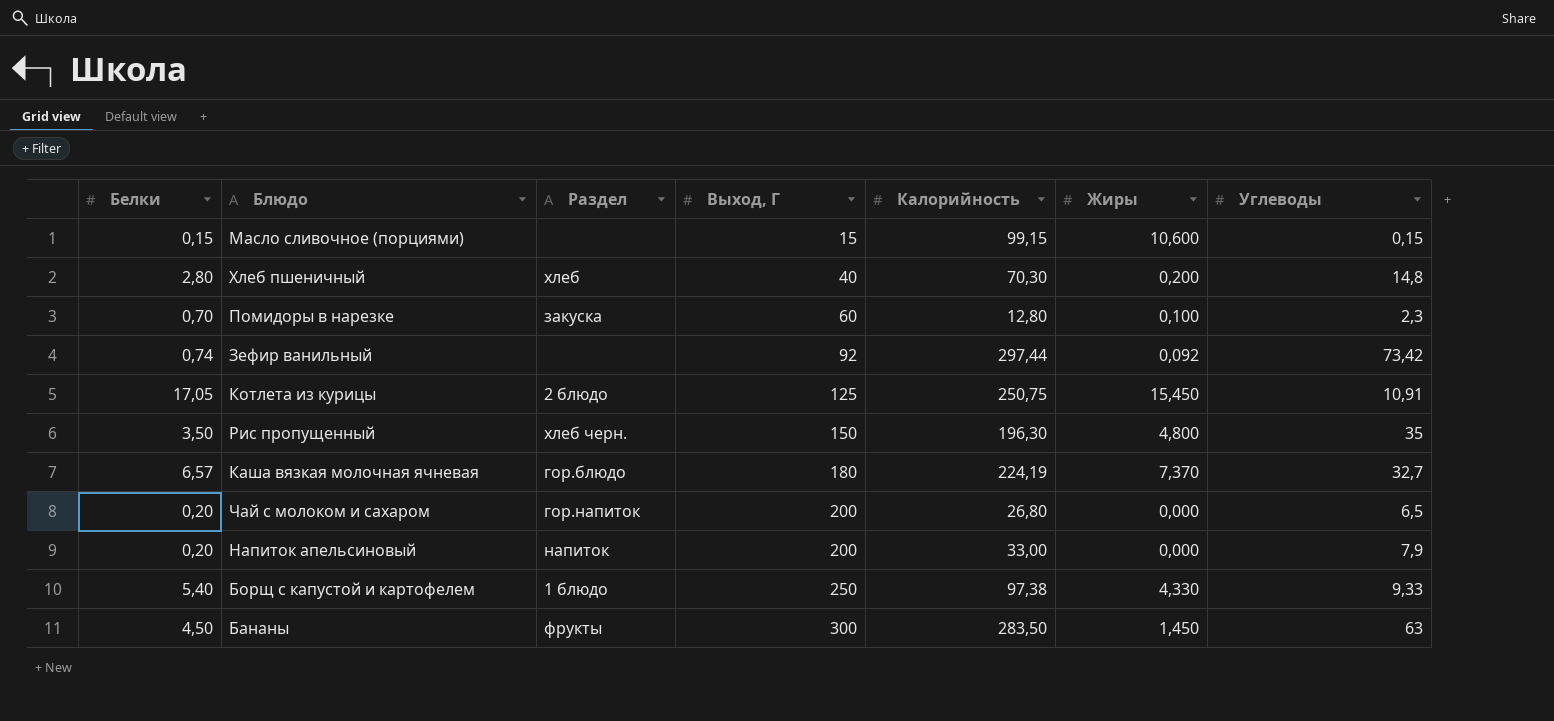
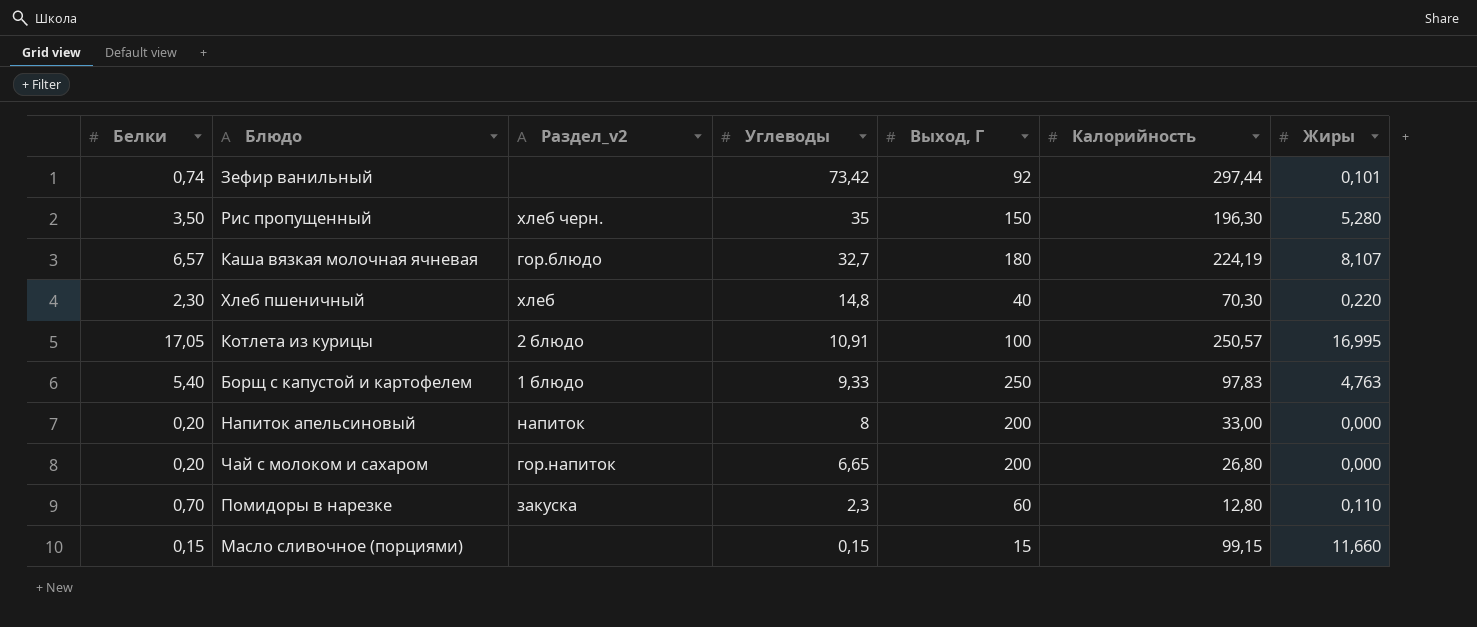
row order: Выход, Г ascending -> Углеводы descending
column name: Раздел -> Раздел_v2
column Углеводы | position: 7 -> 4
row Бананы: 4,50 | фрукты | 300 | 283,50 | 1,450 | 63 -> none
Зефир ванильный | Жиры: 0,092 -> 0,101
Рис пропущенный | Жиры: 4,800 -> 5,280
Каша вязкая молочная ячневая | Жиры: 7,370 -> 8,107
Хлеб пшеничный | Белки: 2,80 -> 2,30
Хлеб пшеничный | Жиры: 0,200 -> 0,220
Котлета из курицы | Выход, Г: 125 -> 100
Котлета из курицы | Калорийность: 250,75 -> 250,57
Котлета из курицы | Жиры: 15,450 -> 16,995
Борщ с капустой и картофелем | Калорийность: 97,38 -> 97,83
Борщ с капустой и картофелем | Жиры: 4,330 -> 4,763
Напиток апельсиновый | Углеводы: 7,9 -> 8
Чай с молоком и сахаром | Углеводы: 6,5 -> 6,65
Помидоры в нарезке | Жиры: 0,100 -> 0,110
Масло сливочное (порциями) | Жиры: 10,600 -> 11,660

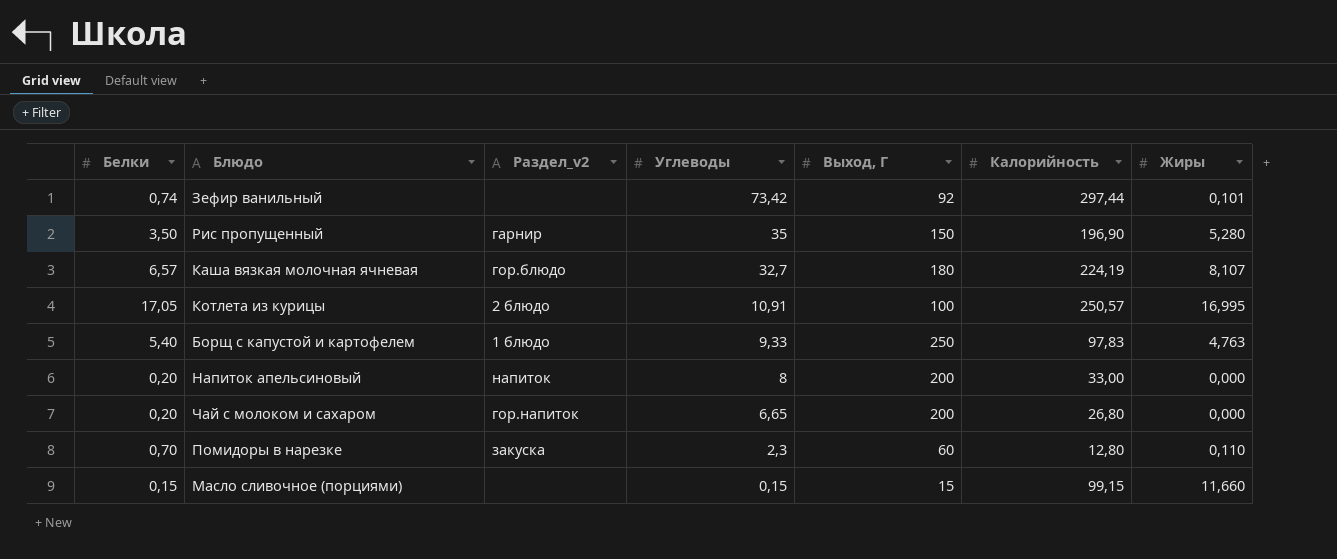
row Хлеб пшеничный: 2,30 | хлеб | 14,8 | 40 | 70,30 | 0,220 -> none
Рис пропущенный | Раздел_v2: хлеб черн. -> гарнир
Рис пропущенный | Калорийность: 196,30 -> 196,90

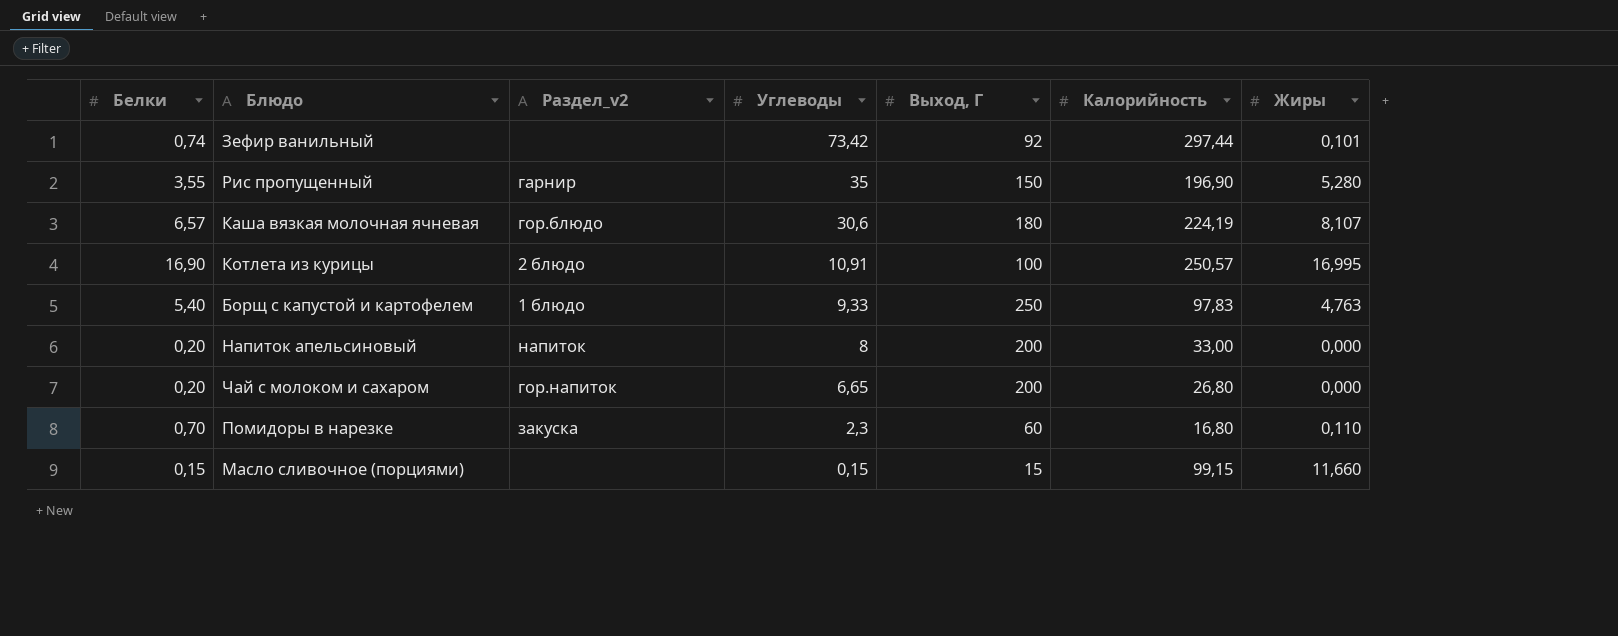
Рис пропущенный | Белки: 3,50 -> 3,55
Каша вязкая молочная ячневая | Углеводы: 32,7 -> 30,6
Котлета из курицы | Белки: 17,05 -> 16,90
Помидоры в нарезке | Калорийность: 12,80 -> 16,80

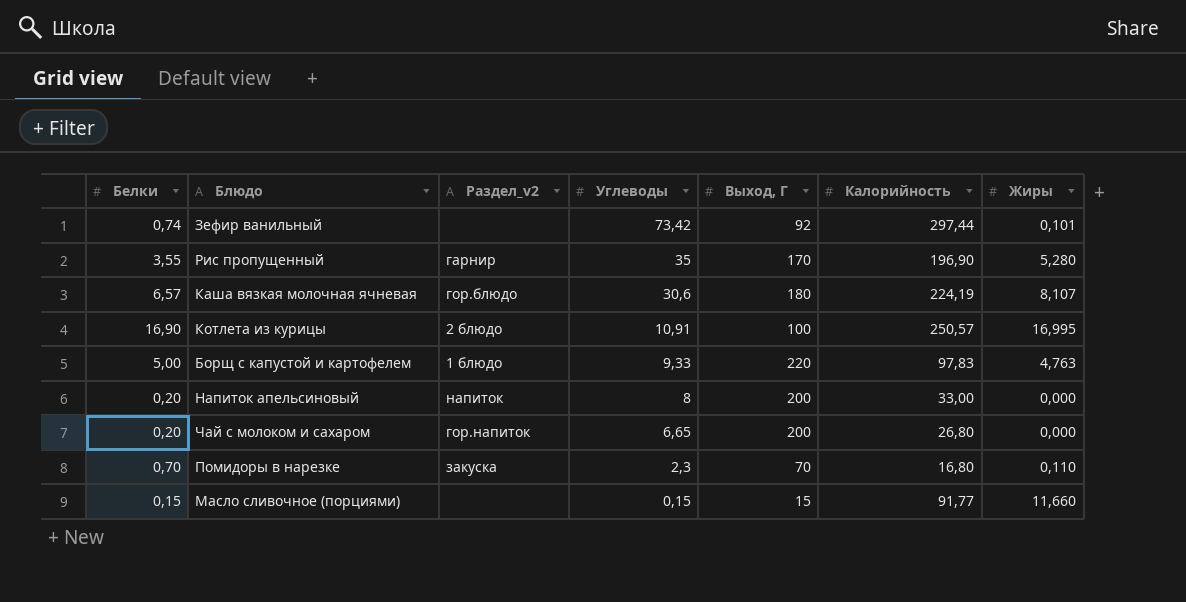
Рис пропущенный | Выход, Г: 150 -> 170
Борщ с капустой и картофелем | Белки: 5,40 -> 5,00
Борщ с капустой и картофелем | Выход, Г: 250 -> 220
Помидоры в нарезке | Выход, Г: 60 -> 70
Масло сливочное (порциями) | Калорийность: 99,15 -> 91,77

